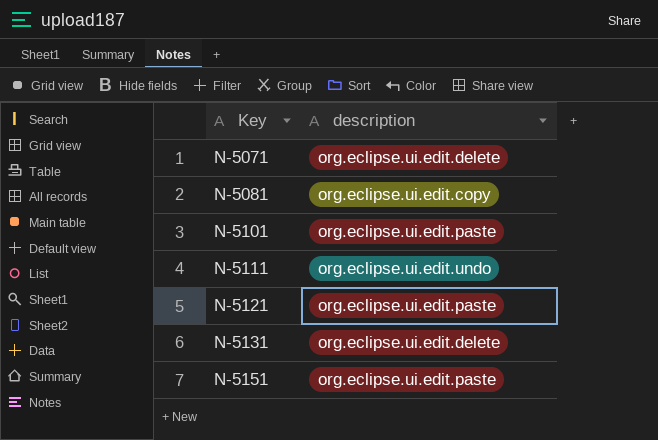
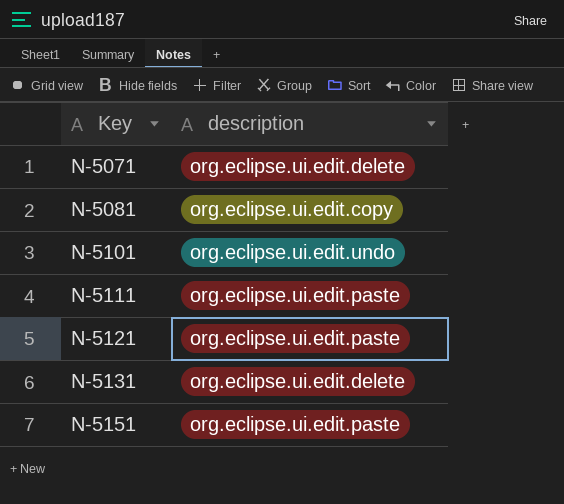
N-5101 | description: org.eclipse.ui.edit.paste -> org.eclipse.ui.edit.undo
N-5111 | description: org.eclipse.ui.edit.undo -> org.eclipse.ui.edit.paste

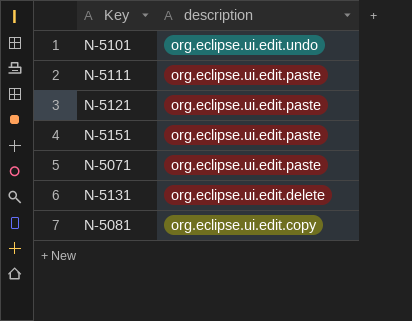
row order: Key ascending -> description descending
N-5071 | description: org.eclipse.ui.edit.delete -> org.eclipse.ui.edit.paste

